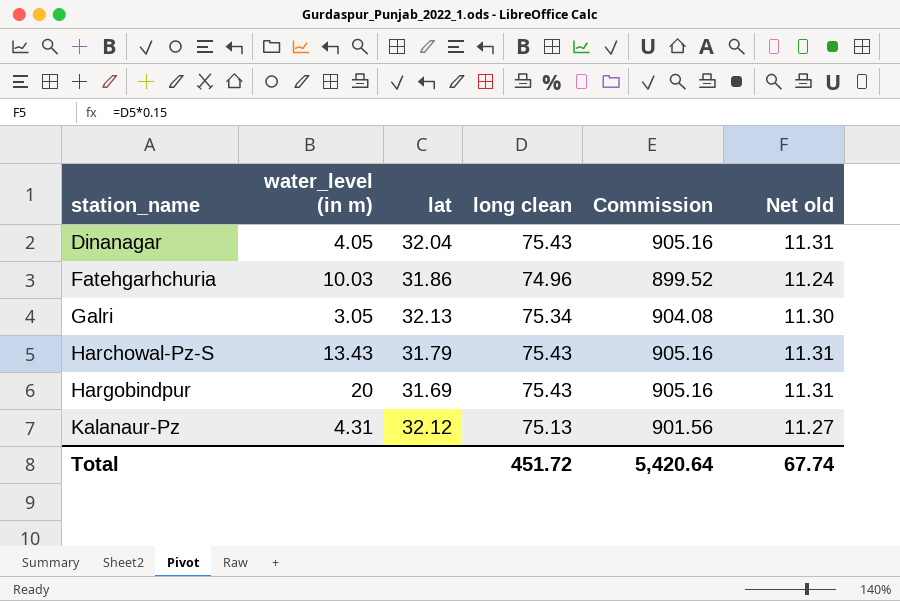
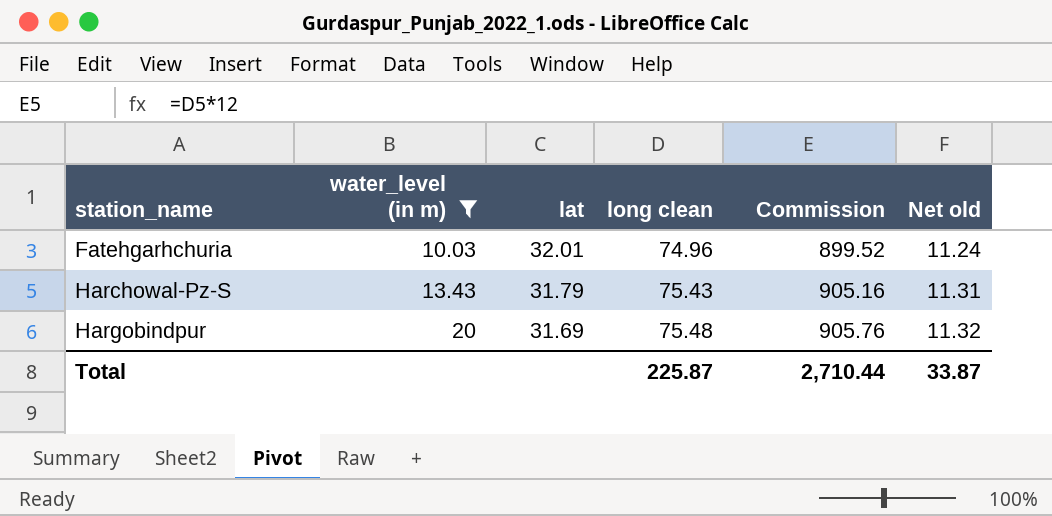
filter: none -> water_level (in m) >= 10.03
Fatehgarhchuria | lat: 31.86 -> 32.01
Hargobindpur | long clean: 75.43 -> 75.48
Hargobindpur | Commission: 905.16 -> 905.76
Hargobindpur | Net old: 11.31 -> 11.32
Total | long clean: 451.72 -> 225.87
Total | Commission: 5,420.64 -> 2,710.44
Total | Net old: 67.74 -> 33.87

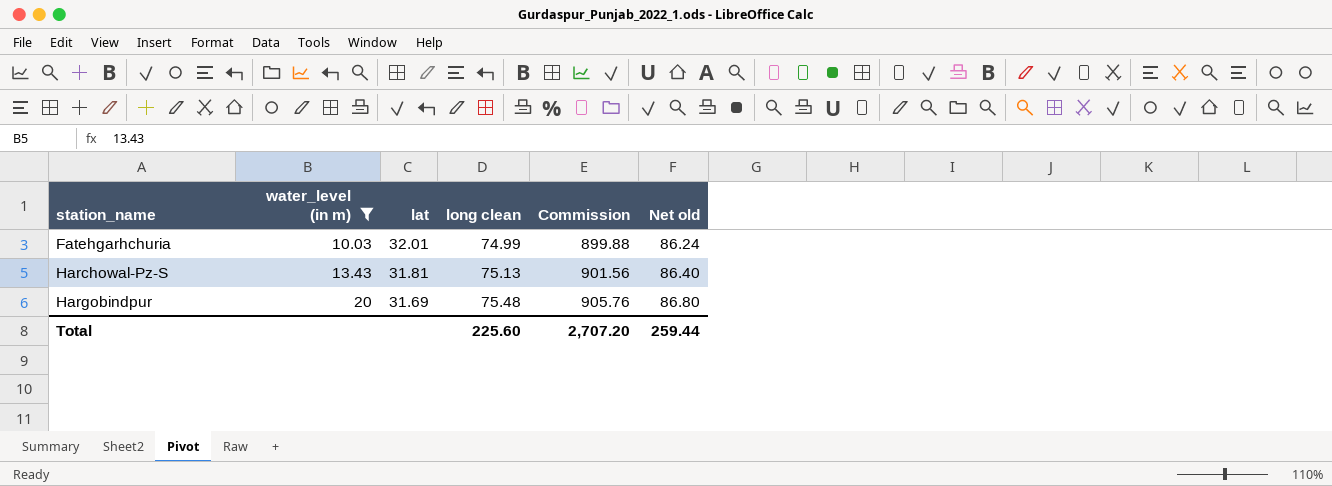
column Net old | formula: [long clean] * 0.15 -> [long clean] * 1.15
Fatehgarhchuria | long clean: 74.96 -> 74.99
Fatehgarhchuria | Commission: 899.52 -> 899.88
Harchowal-Pz-S | lat: 31.79 -> 31.81
Harchowal-Pz-S | long clean: 75.43 -> 75.13
Harchowal-Pz-S | Commission: 905.16 -> 901.56
Total | long clean: 225.87 -> 225.60
Total | Commission: 2,710.44 -> 2,707.20
Total | Net old: 33.87 -> 259.44

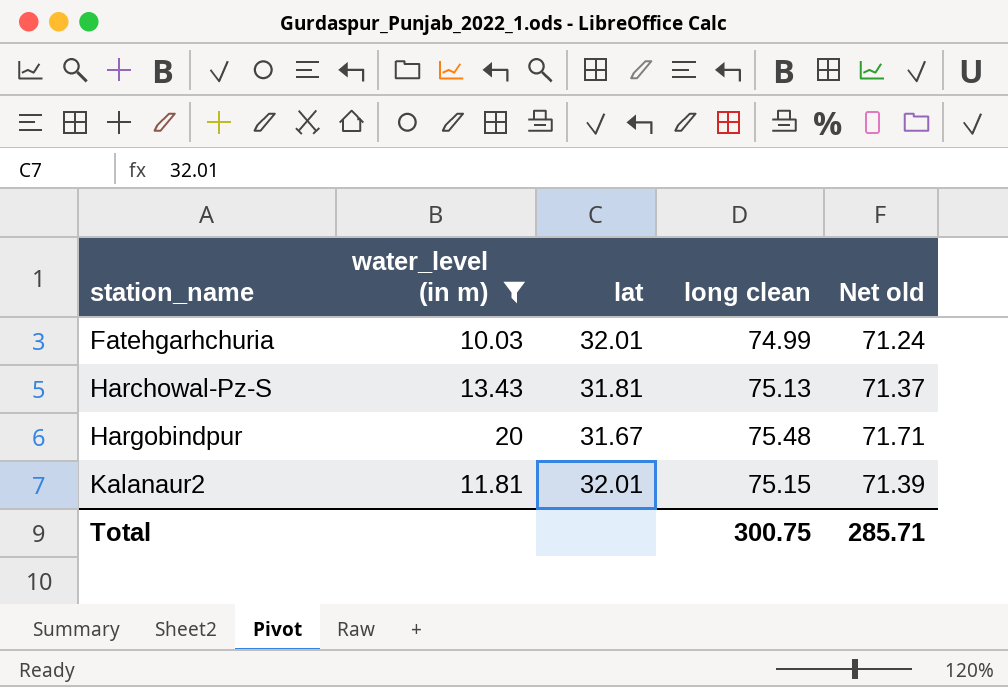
column Commission | formula: [long clean] * 12 -> none
column Net old | formula: [long clean] * 1.15 -> [long clean] * 0.95
Hargobindpur | lat: 31.69 -> 31.67
row Kalanaur2: none -> 11.81 | 32.01 | 75.15 | 71.39
Total | long clean: 225.60 -> 300.75
Total | Net old: 259.44 -> 285.71

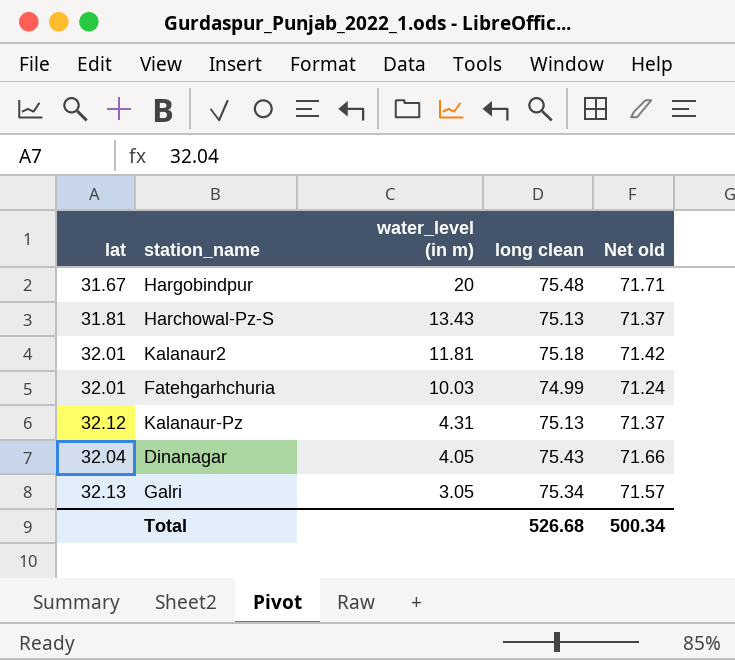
filter: water_level (in m) >= 10.03 -> none
row order: station_name ascending -> water_level (in m) descending
column lat | position: 3 -> 1
Kalanaur2 | long clean: 75.15 -> 75.18
Kalanaur2 | Net old: 71.39 -> 71.42
Total | long clean: 300.75 -> 526.68
Total | Net old: 285.71 -> 500.34

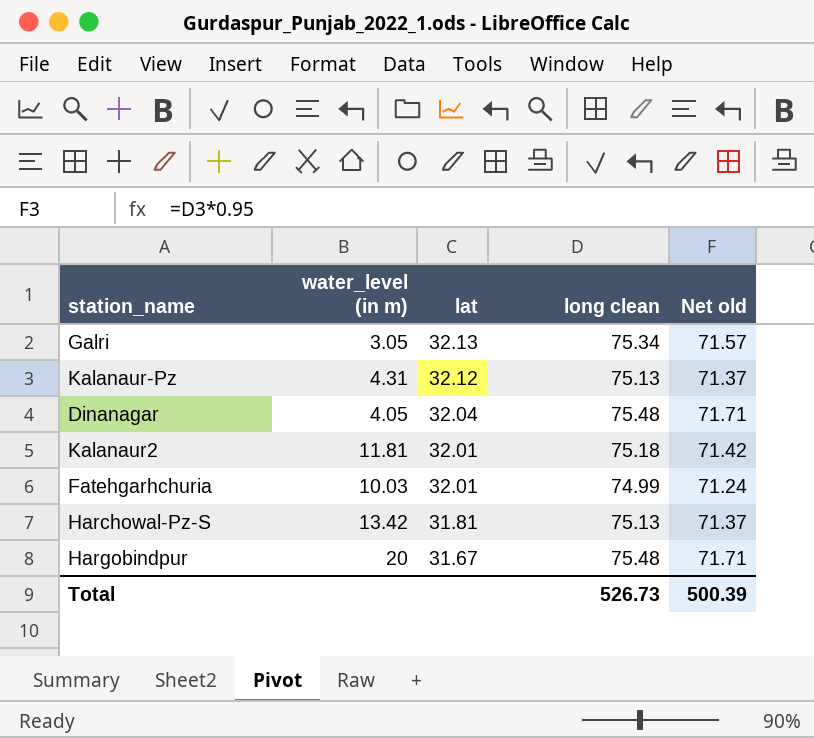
row order: water_level (in m) descending -> lat descending
column lat | position: 1 -> 3
Dinanagar | long clean: 75.43 -> 75.48
Dinanagar | Net old: 71.66 -> 71.71
Harchowal-Pz-S | water_level (in m): 13.43 -> 13.42
Total | long clean: 526.68 -> 526.73
Total | Net old: 500.34 -> 500.39

